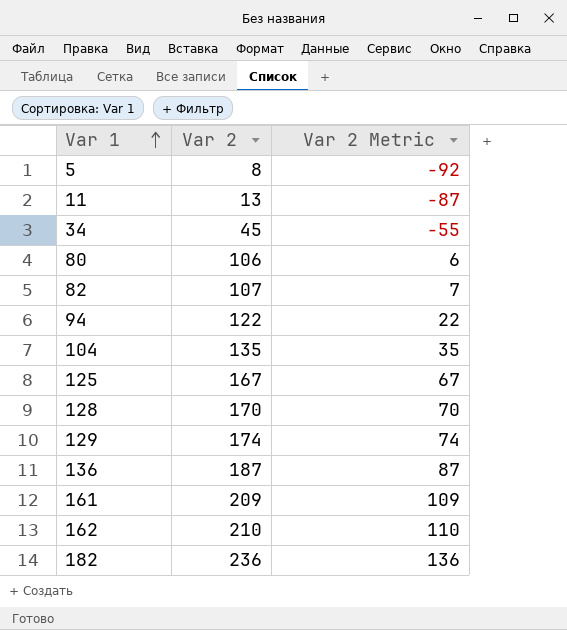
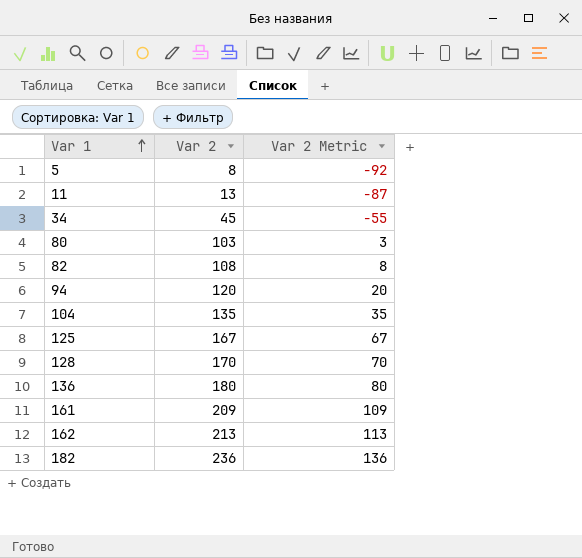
row 129: 174 | 74 -> none
80 | Var 2: 106 -> 103
80 | Var 2 Metric: 6 -> 3
82 | Var 2: 107 -> 108
82 | Var 2 Metric: 7 -> 8
94 | Var 2: 122 -> 120
94 | Var 2 Metric: 22 -> 20
136 | Var 2: 187 -> 180
136 | Var 2 Metric: 87 -> 80
162 | Var 2: 210 -> 213
162 | Var 2 Metric: 110 -> 113

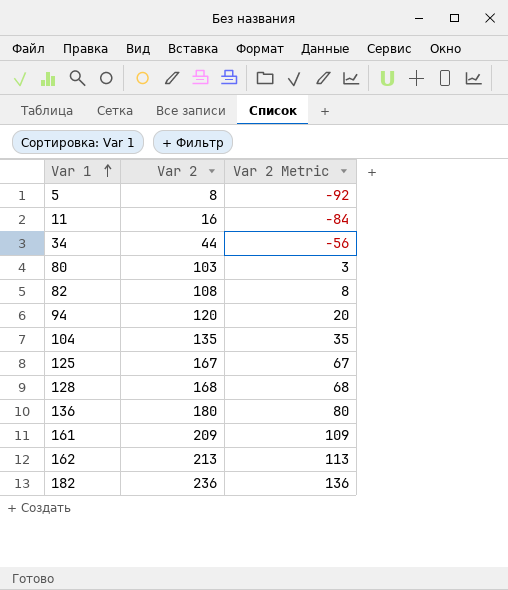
11 | Var 2: 13 -> 16
11 | Var 2 Metric: -87 -> -84
34 | Var 2: 45 -> 44
34 | Var 2 Metric: -55 -> -56
128 | Var 2: 170 -> 168
128 | Var 2 Metric: 70 -> 68

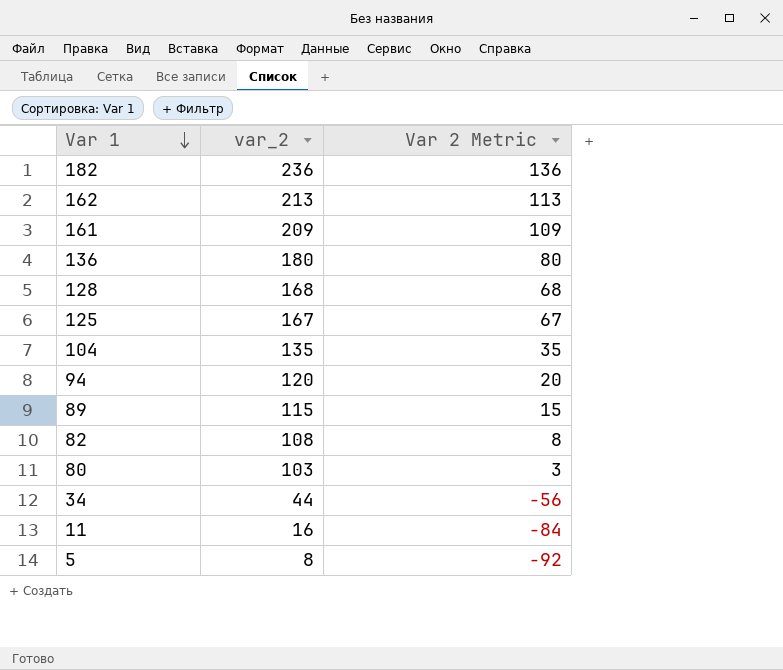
row order: Var 1 ascending -> Var 1 descending
column name: Var 2 -> var_2
row 89: none -> 115 | 15

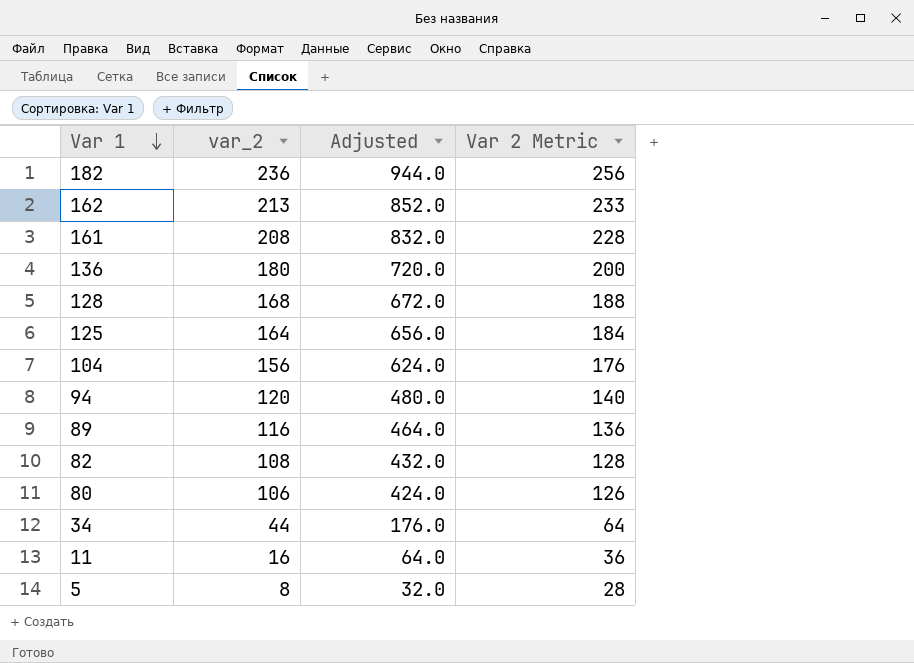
column Adjusted | formula: none -> [var_2] * 4
column Var 2 Metric | formula: [var_2] - 100 -> [var_2] + 20
161 | var_2: 209 -> 208
125 | var_2: 167 -> 164
104 | var_2: 135 -> 156
89 | var_2: 115 -> 116
80 | var_2: 103 -> 106

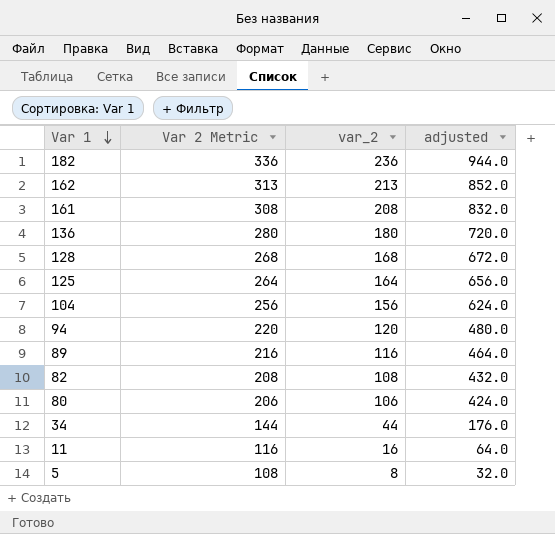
column Var 2 Metric | formula: [var_2] + 20 -> [var_2] + 100
column Var 2 Metric | position: 4 -> 2
column name: Adjusted -> adjusted

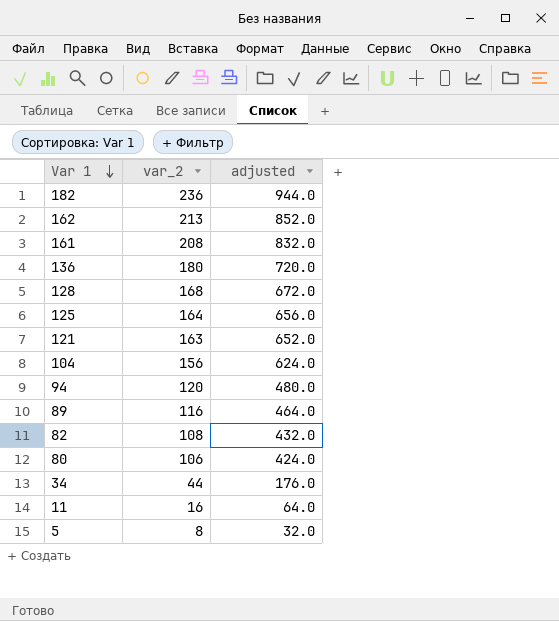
column Var 2 Metric | formula: [var_2] + 100 -> none
row 121: none -> 163 | 652.0

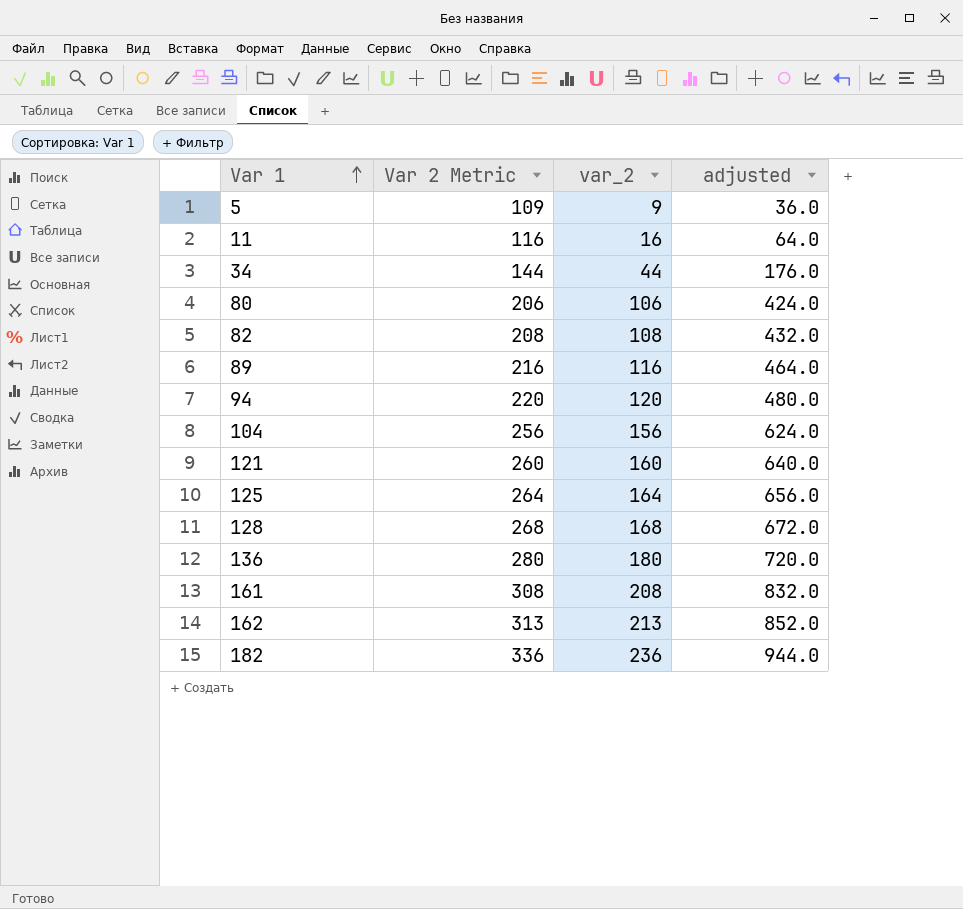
row order: Var 1 descending -> Var 1 ascending
column Var 2 Metric | formula: none -> [var_2] + 100
5 | var_2: 8 -> 9
5 | adjusted: 32.0 -> 36.0
121 | var_2: 163 -> 160
121 | adjusted: 652.0 -> 640.0

